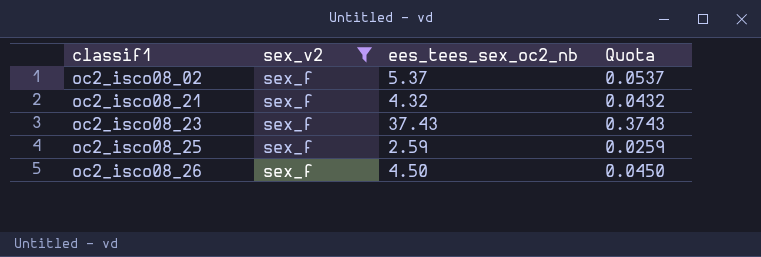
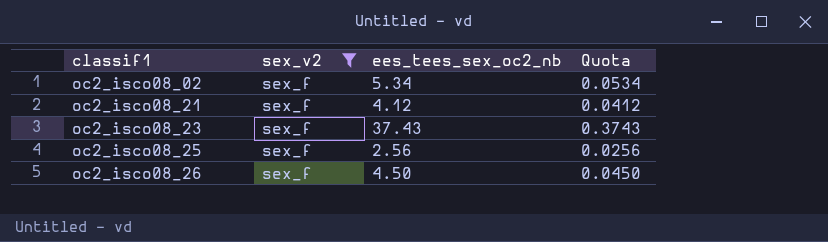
oc2_isco08_02 | ees_tees_sex_oc2_nb: 5.37 -> 5.34
oc2_isco08_02 | Quota: 0.0537 -> 0.0534
oc2_isco08_21 | ees_tees_sex_oc2_nb: 4.32 -> 4.12
oc2_isco08_21 | Quota: 0.0432 -> 0.0412
oc2_isco08_25 | ees_tees_sex_oc2_nb: 2.59 -> 2.56
oc2_isco08_25 | Quota: 0.0259 -> 0.0256

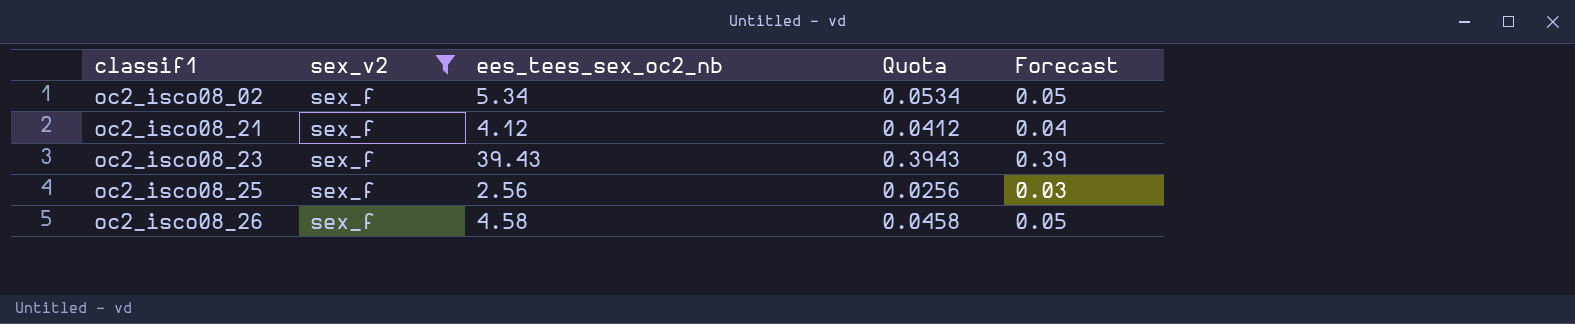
column Forecast | formula: none -> [ees_tees_sex_oc2_nb] * 0.01
oc2_isco08_23 | ees_tees_sex_oc2_nb: 37.43 -> 39.43
oc2_isco08_23 | Quota: 0.3743 -> 0.3943
oc2_isco08_26 | ees_tees_sex_oc2_nb: 4.50 -> 4.58
oc2_isco08_26 | Quota: 0.0450 -> 0.0458

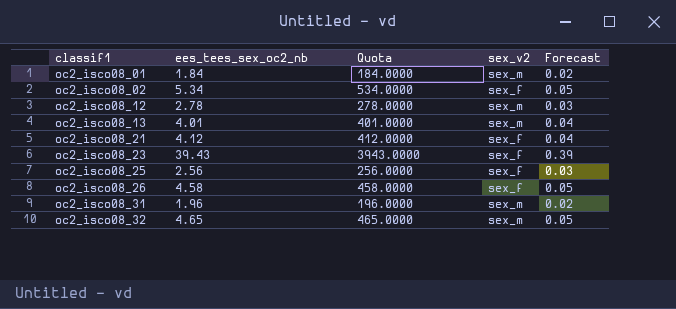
filter: sex_v2 = sex_f -> none
column Quota | formula: [ees_tees_sex_oc2_nb] * 0.01 -> [ees_tees_sex_oc2_nb] * 100
column sex_v2 | position: 2 -> 4

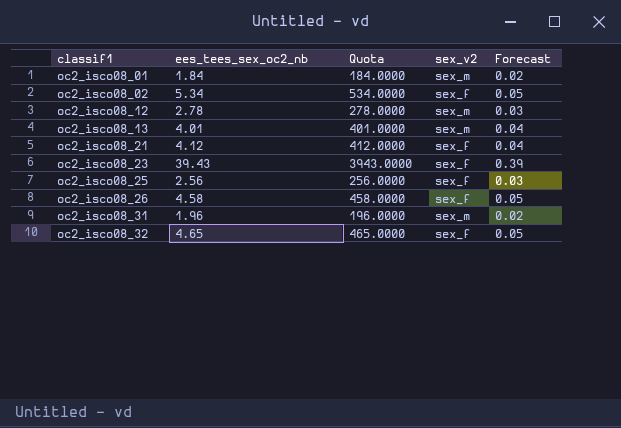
oc2_isco08_32 | sex_v2: sex_m -> sex_f

